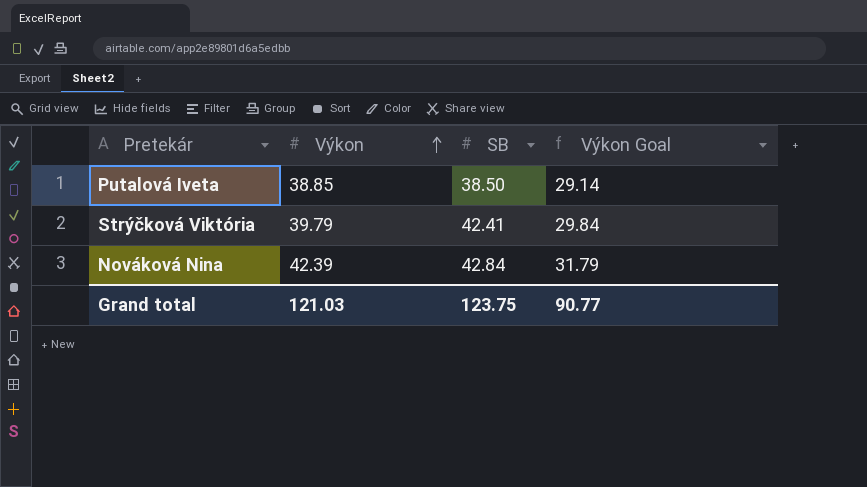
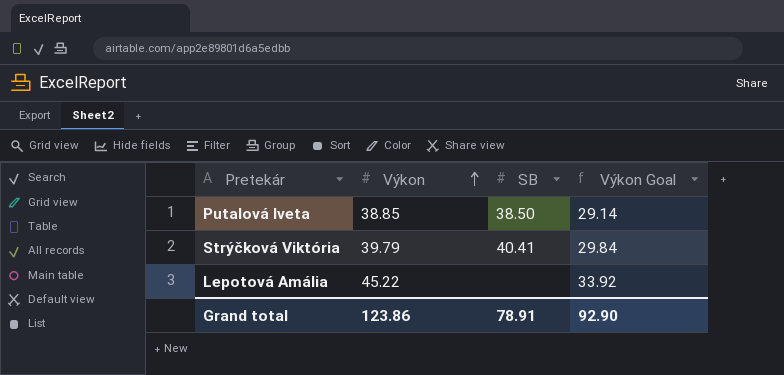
row Nováková Nina: 42.39 | 42.84 | 31.79 -> none
Strýčková Viktória | SB: 42.41 -> 40.41
row Lepotová Amália: none -> 45.22 | none | 33.92
Grand total | Výkon: 121.03 -> 123.86
Grand total | SB: 123.75 -> 78.91
Grand total | Výkon Goal: 90.77 -> 92.90

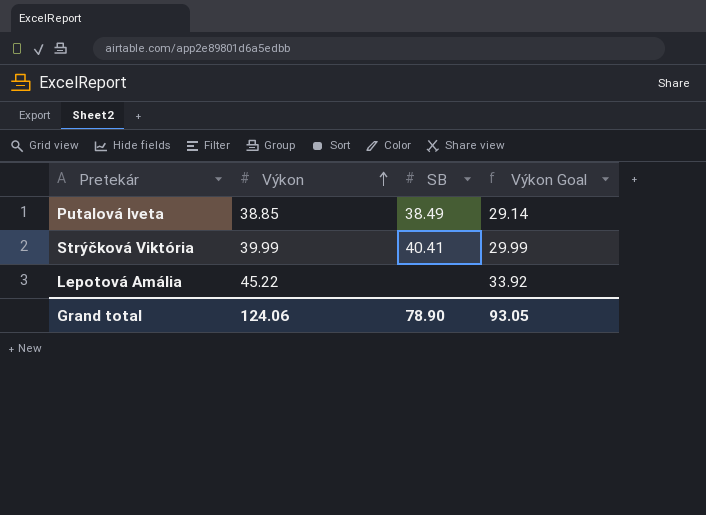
Putalová Iveta | SB: 38.50 -> 38.49
Strýčková Viktória | Výkon: 39.79 -> 39.99
Strýčková Viktória | Výkon Goal: 29.84 -> 29.99
Grand total | Výkon: 123.86 -> 124.06
Grand total | SB: 78.91 -> 78.90
Grand total | Výkon Goal: 92.90 -> 93.05

